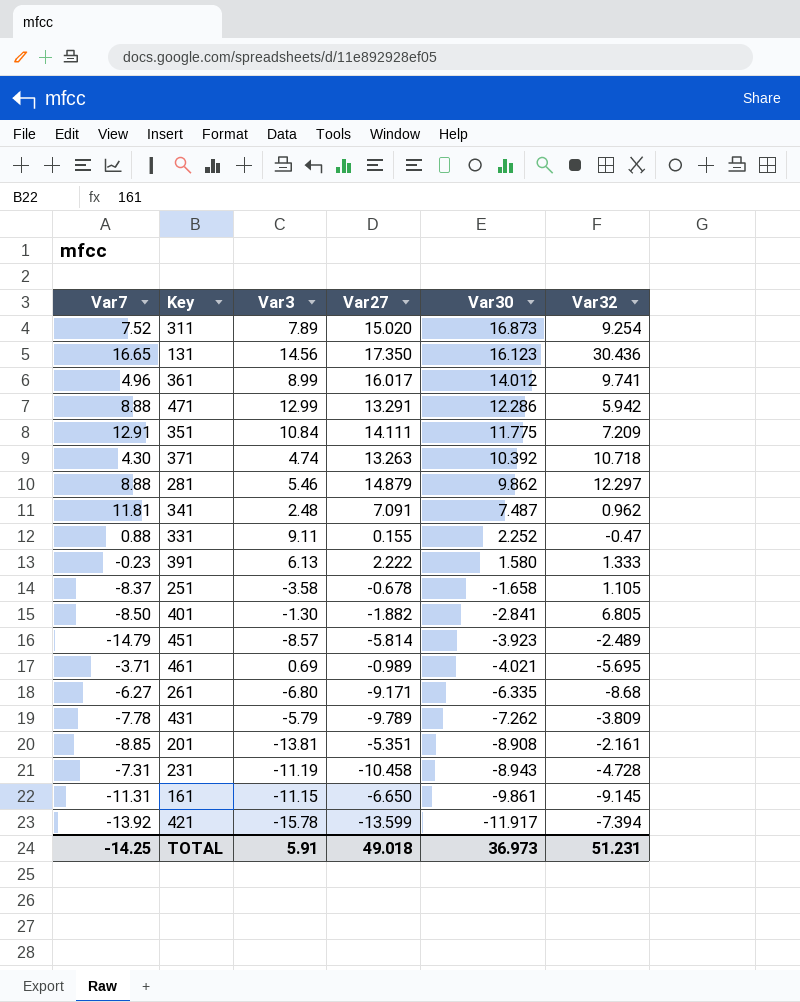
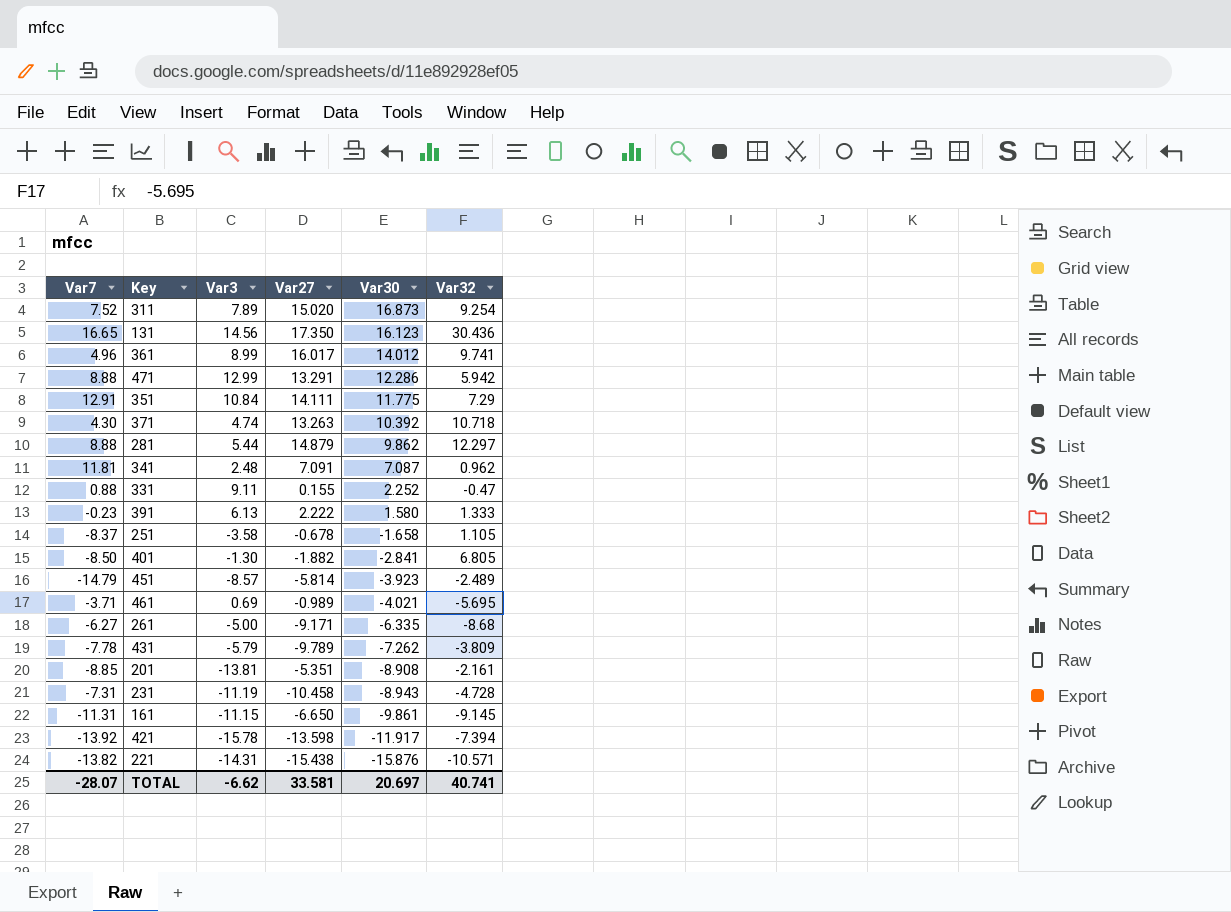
351 | Var32: 7.209 -> 7.29
281 | Var3: 5.46 -> 5.44
341 | Var30: 7.487 -> 7.087
261 | Var3: -6.80 -> -5.00
421 | Var27: -13.599 -> -13.598
row 221: none -> -13.82 | -14.31 | -15.438 | -15.876 | -10.571
TOTAL | Var7: -14.25 -> -28.07
TOTAL | Var3: 5.91 -> -6.62
TOTAL | Var27: 49.018 -> 33.581
TOTAL | Var30: 36.973 -> 20.697
TOTAL | Var32: 51.231 -> 40.741

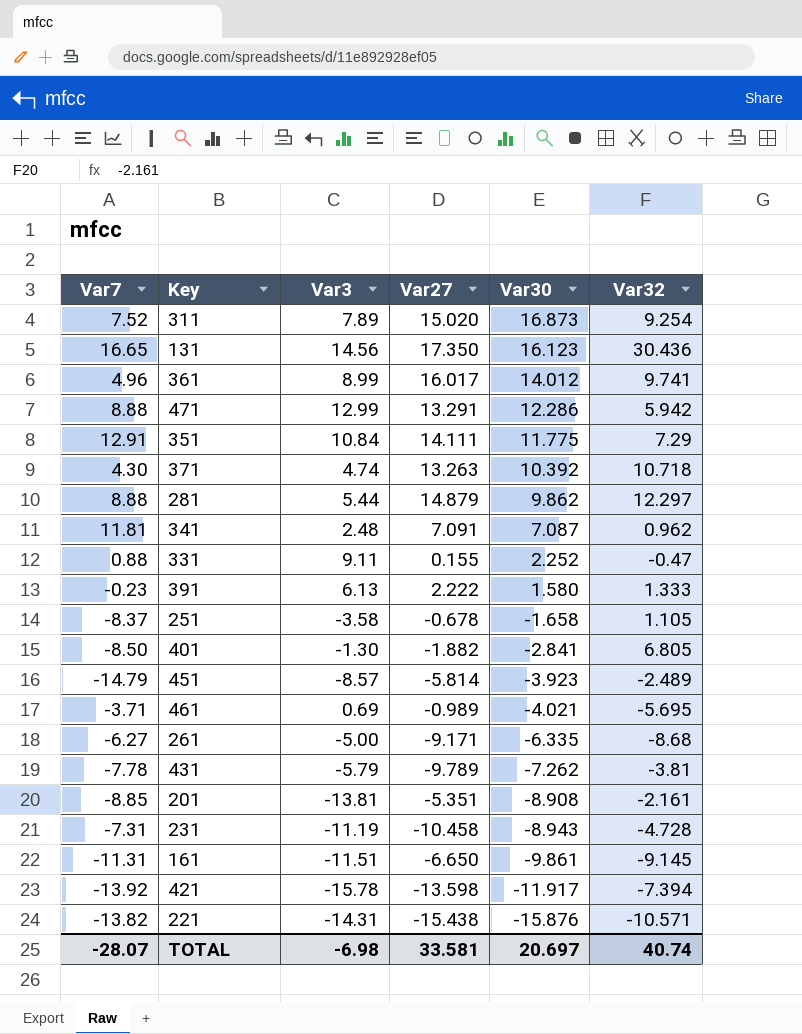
431 | Var32: -3.809 -> -3.81
161 | Var3: -11.15 -> -11.51
TOTAL | Var3: -6.62 -> -6.98
TOTAL | Var32: 40.741 -> 40.74

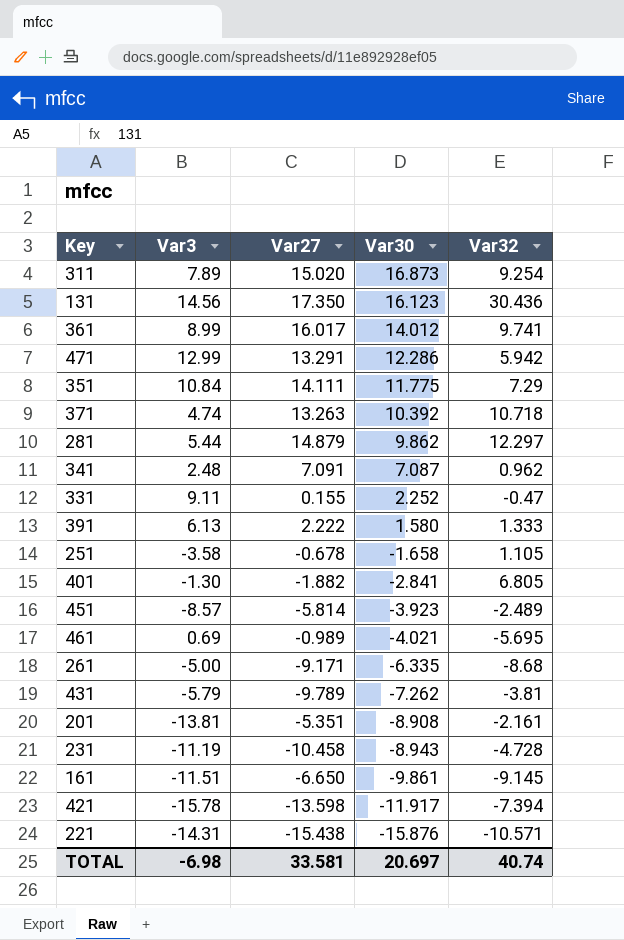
column Var7 | position: 1 -> none

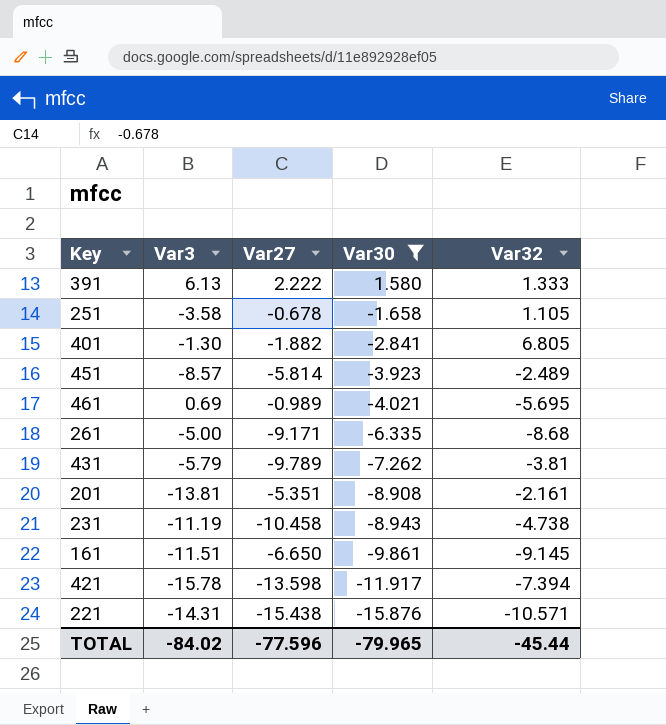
filter: none -> Var30 <= 1.580
231 | Var32: -4.728 -> -4.738
TOTAL | Var3: -6.98 -> -84.02
TOTAL | Var27: 33.581 -> -77.596
TOTAL | Var30: 20.697 -> -79.965
TOTAL | Var32: 40.74 -> -45.44

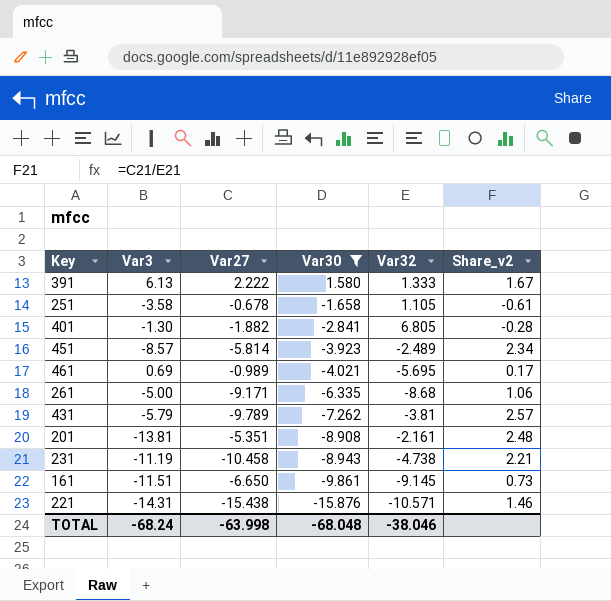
column Share_v2 | formula: none -> [Var27] / [Var32]
row 421: -15.78 | -13.598 | -11.917 | -7.394 -> none
TOTAL | Var3: -84.02 -> -68.24
TOTAL | Var27: -77.596 -> -63.998
TOTAL | Var30: -79.965 -> -68.048
TOTAL | Var32: -45.44 -> -38.046

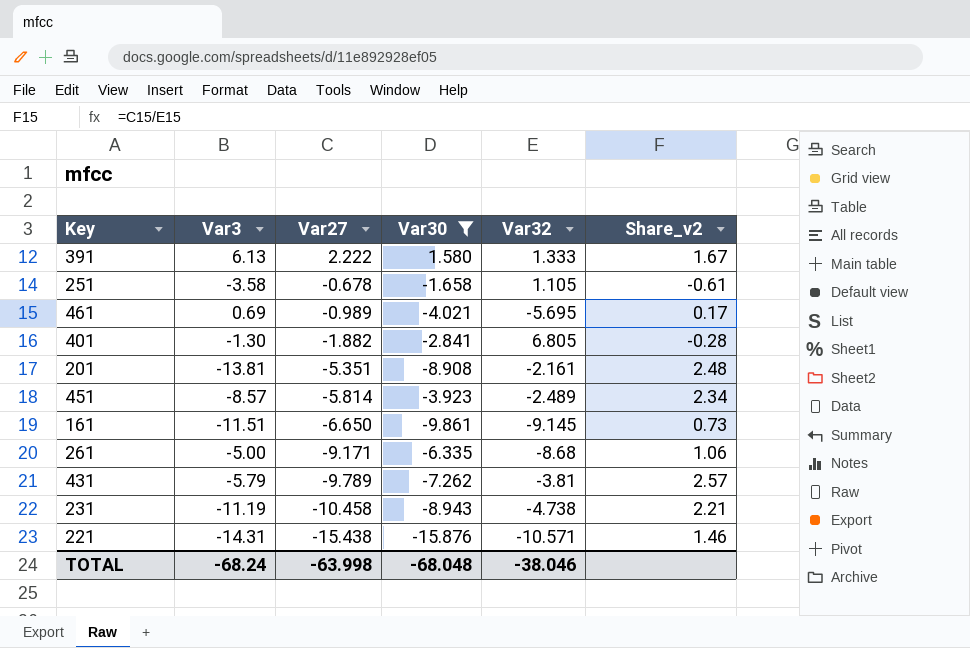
row order: Var30 descending -> Var27 descending

